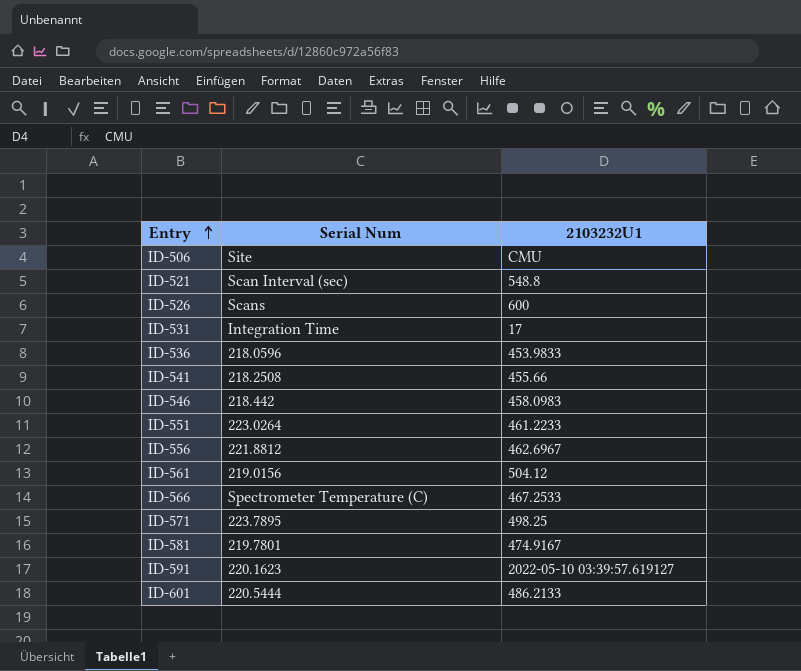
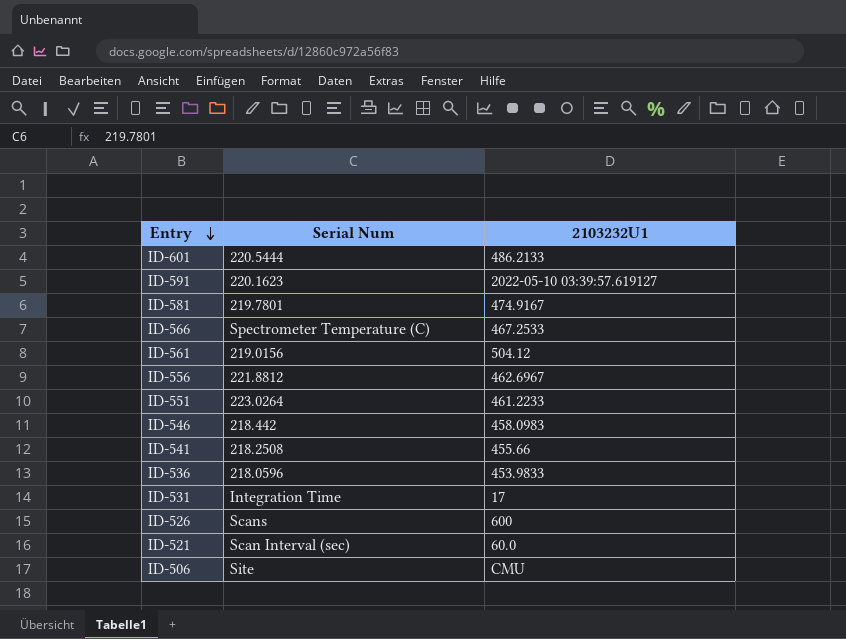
row order: Entry ascending -> Entry descending
row ID-571: 223.7895 | 498.25 -> none
ID-521 | 2103232U1: 548.8 -> 60.0

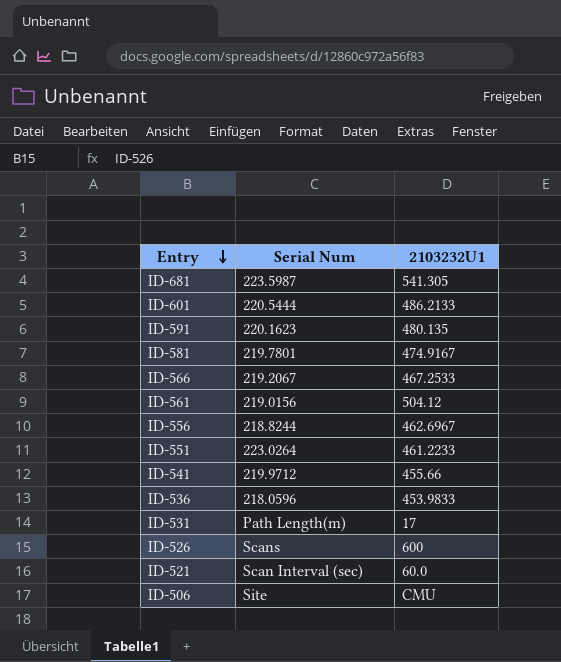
row ID-546: 218.442 | 458.0983 -> none
row ID-681: none -> 223.5987 | 541.305
ID-591 | 2103232U1: 2022-05-10 03:39:57.619127 -> 480.135
ID-566 | Serial Num: Spectrometer Temperature (C) -> 219.2067
ID-556 | Serial Num: 221.8812 -> 218.8244
ID-541 | Serial Num: 218.2508 -> 219.9712
ID-531 | Serial Num: Integration Time -> Path Length(m)

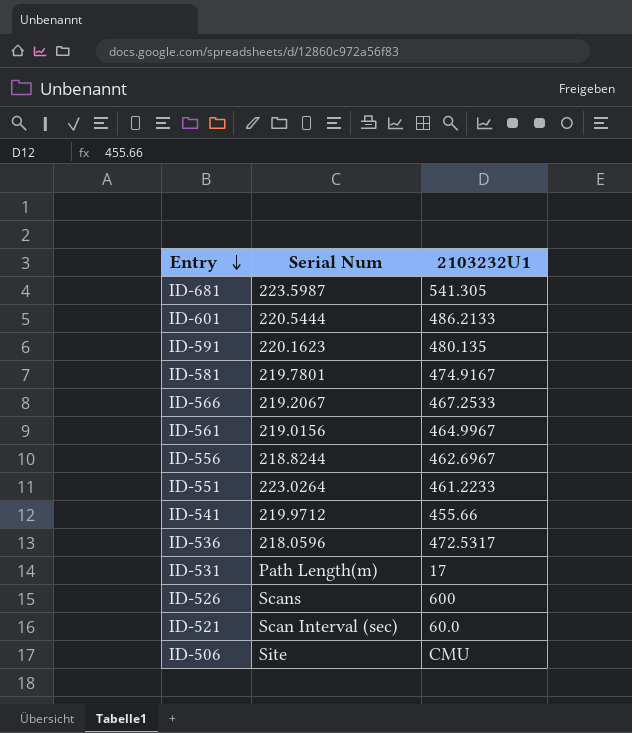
ID-561 | 2103232U1: 504.12 -> 464.9967
ID-536 | 2103232U1: 453.9833 -> 472.5317

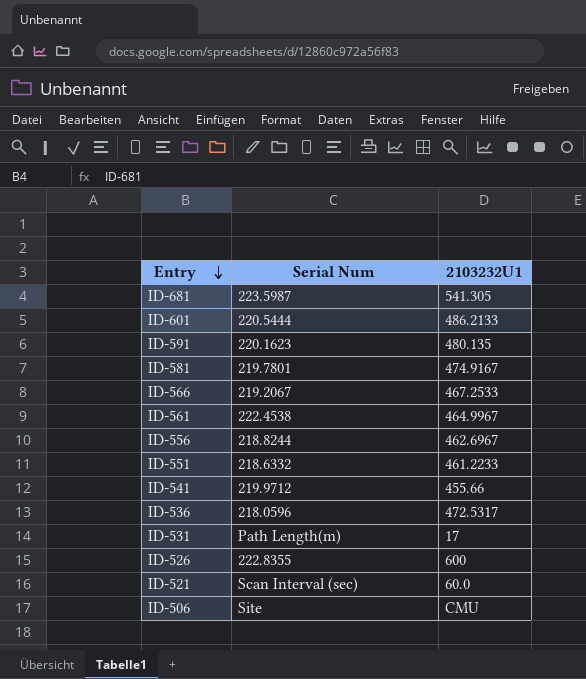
ID-561 | Serial Num: 219.0156 -> 222.4538
ID-551 | Serial Num: 223.0264 -> 218.6332
ID-526 | Serial Num: Scans -> 222.8355

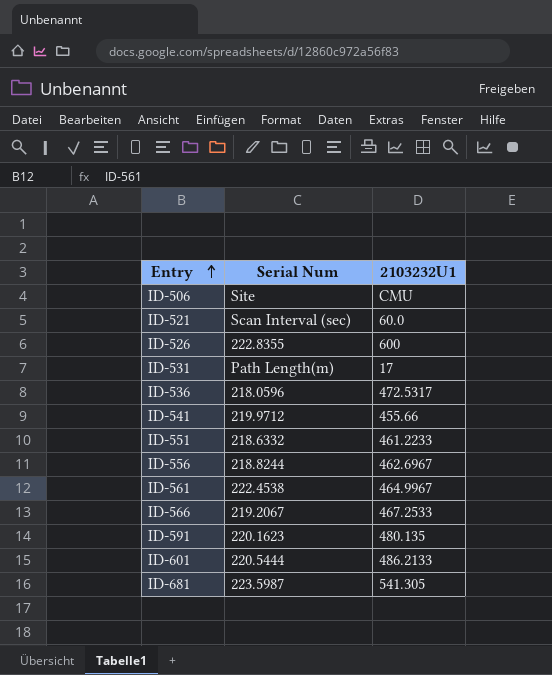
row order: Entry descending -> Entry ascending
row ID-581: 219.7801 | 474.9167 -> none

